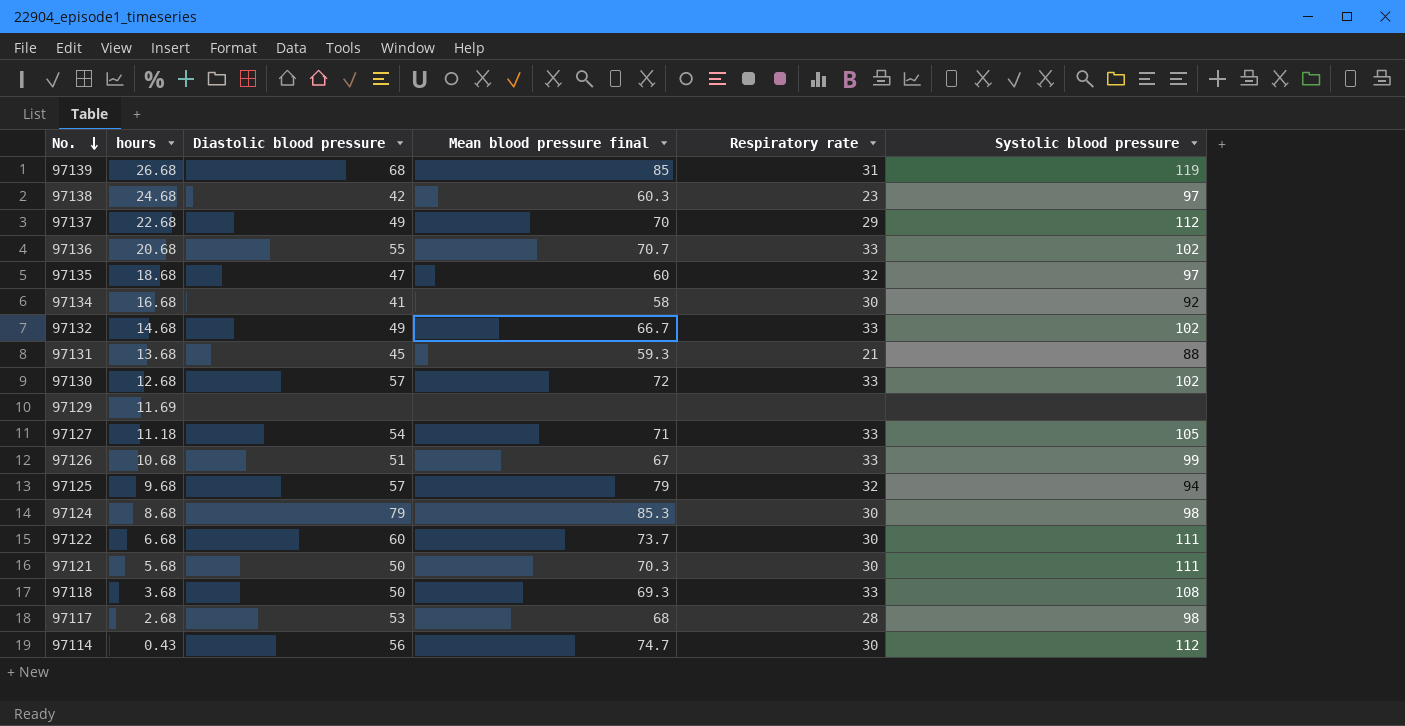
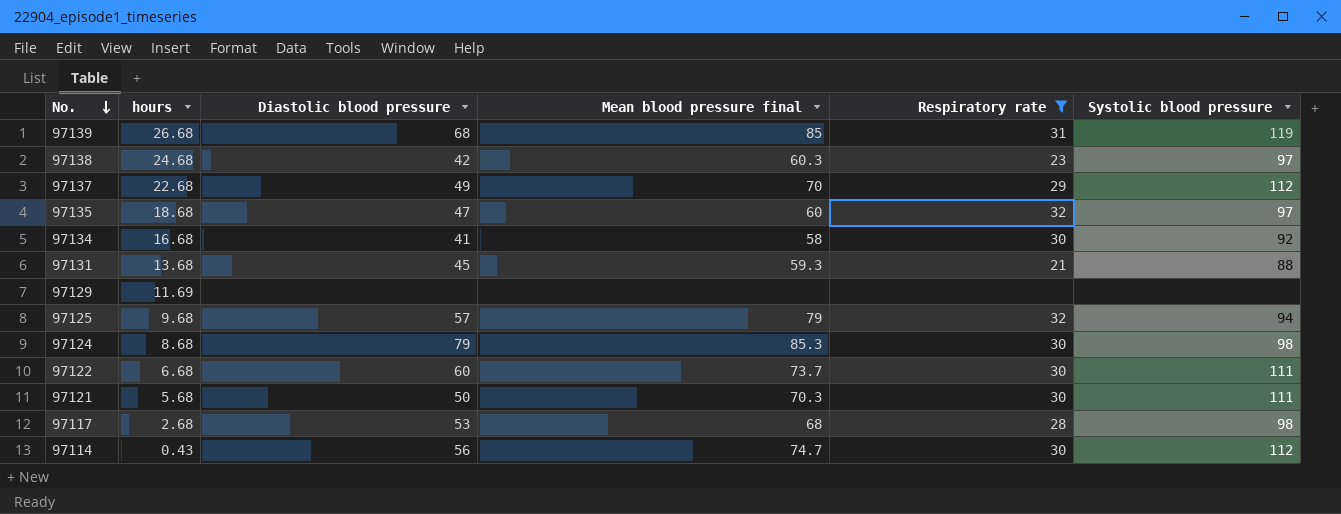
filter: none -> Respiratory rate != 33

